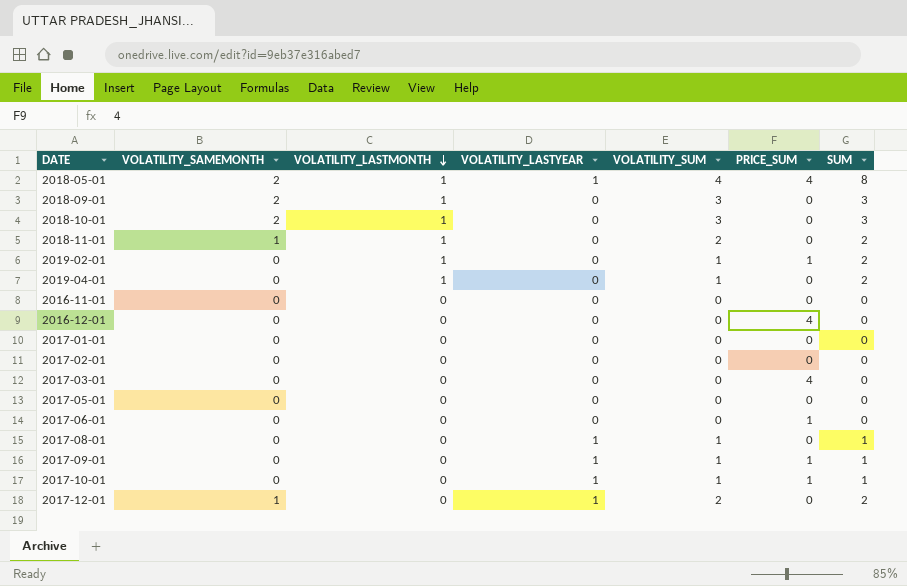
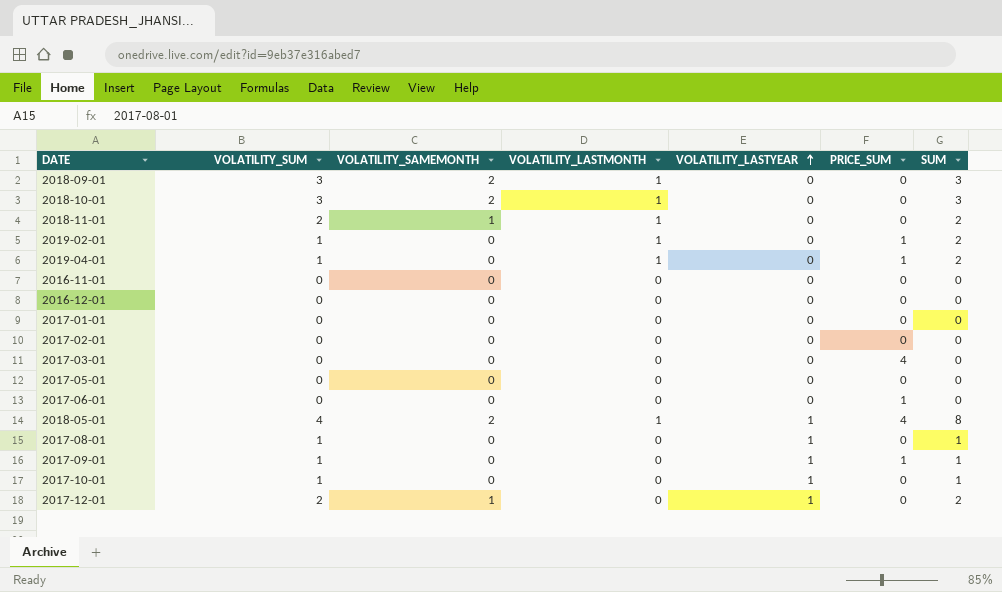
row order: VOLATILITY_LASTMONTH descending -> VOLATILITY_LASTYEAR ascending
column VOLATILITY_SUM | position: 5 -> 2
2019-04-01 | PRICE_SUM: 0 -> 1
2016-12-01 | PRICE_SUM: 4 -> 0
2017-10-01 | PRICE_SUM: 1 -> 0

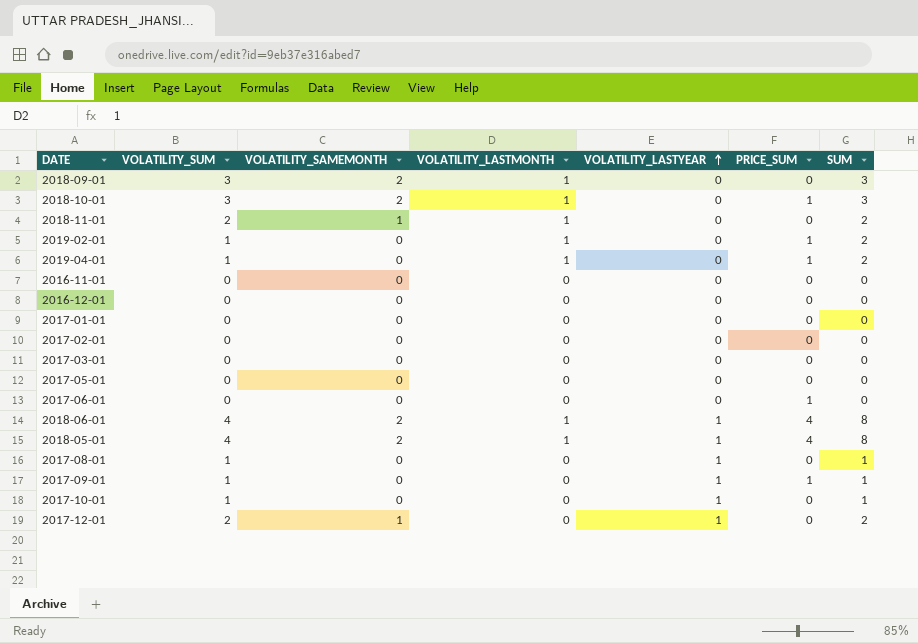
2018-10-01 | PRICE_SUM: 0 -> 1
2017-03-01 | PRICE_SUM: 4 -> 0
row 2018-06-01: none -> 4 | 2 | 1 | 1 | 4 | 8

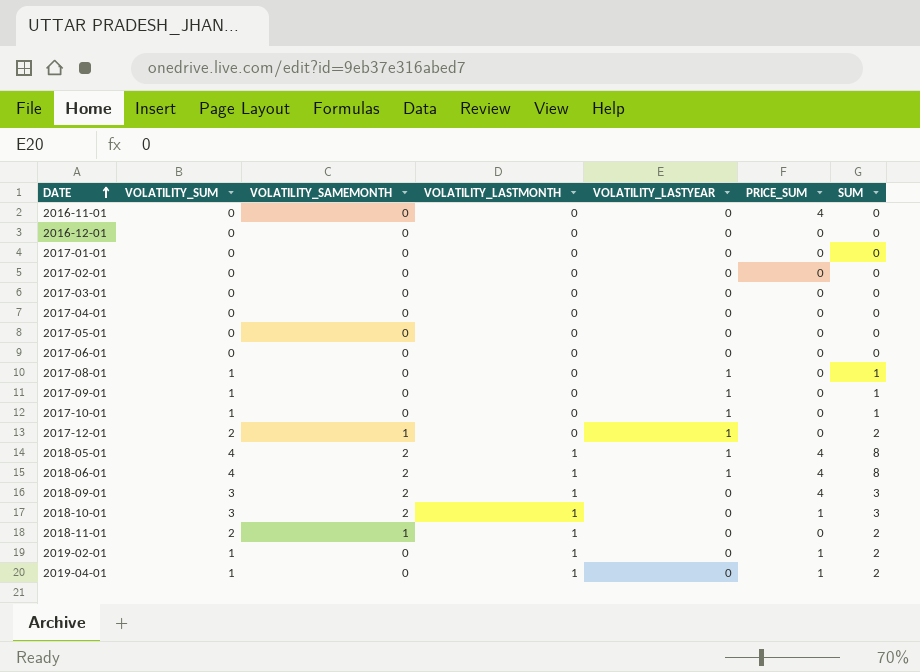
row order: VOLATILITY_LASTYEAR ascending -> DATE ascending
2016-11-01 | PRICE_SUM: 0 -> 4
row 2017-04-01: none -> 0 | 0 | 0 | 0 | 0 | 0
2017-06-01 | PRICE_SUM: 1 -> 0
2017-09-01 | PRICE_SUM: 1 -> 0
2018-09-01 | PRICE_SUM: 0 -> 4

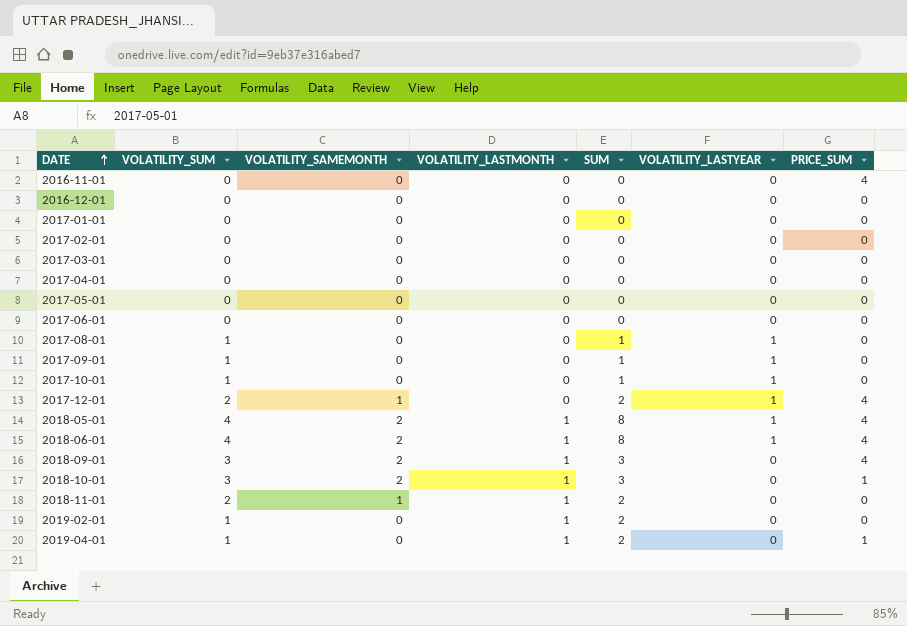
column SUM | position: 7 -> 5
2017-12-01 | PRICE_SUM: 0 -> 4
2019-02-01 | PRICE_SUM: 1 -> 0

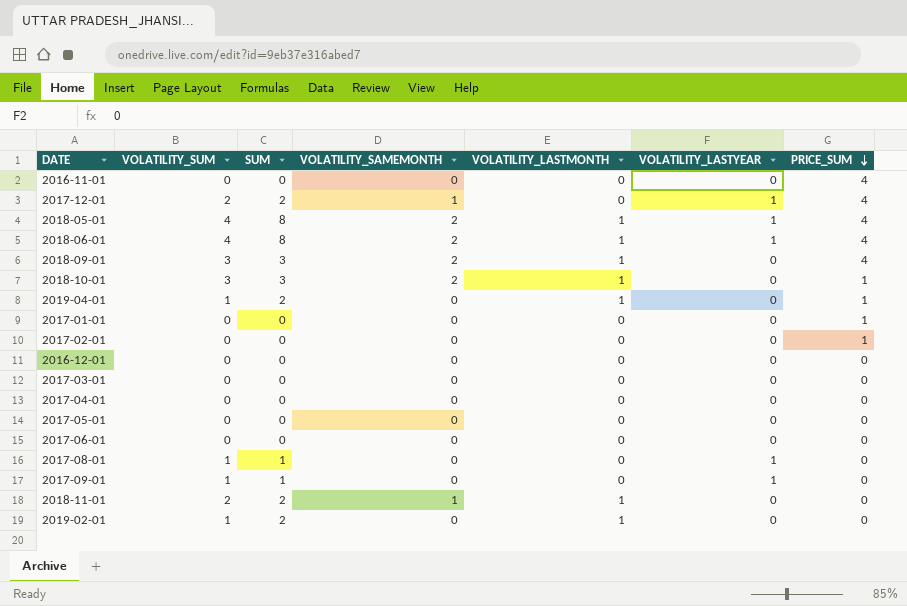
row order: DATE ascending -> PRICE_SUM descending
column SUM | position: 5 -> 3
row 2017-10-01: 1 | 0 | 0 | 1 | 1 | 0 -> none
2017-01-01 | PRICE_SUM: 0 -> 1
2017-02-01 | PRICE_SUM: 0 -> 1

